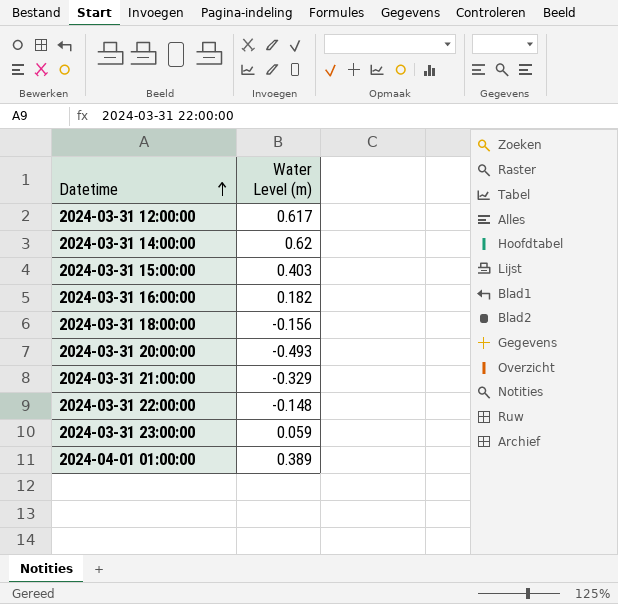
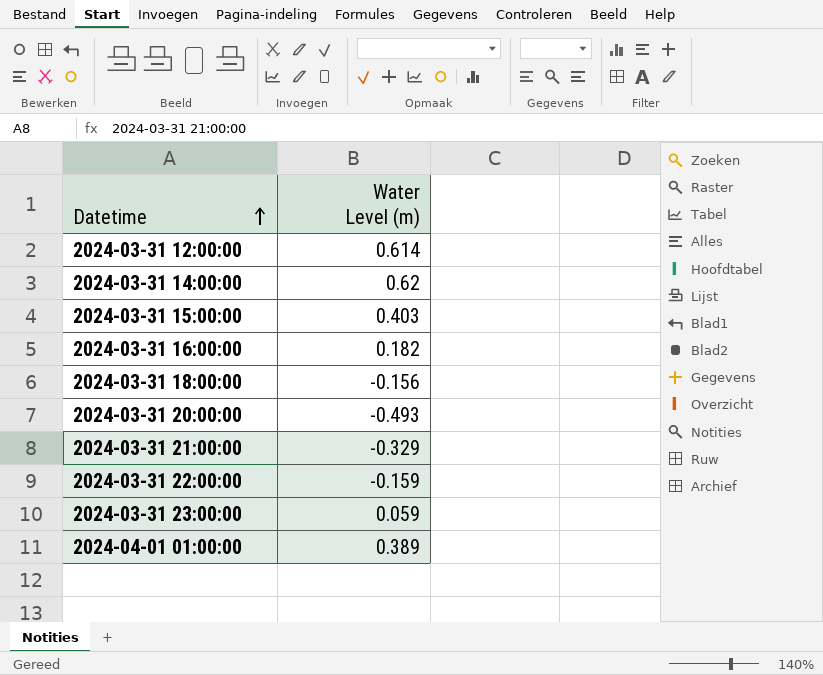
2024-03-31 12:00:00 | Water Level (m): 0.617 -> 0.614
2024-03-31 22:00:00 | Water Level (m): -0.148 -> -0.159

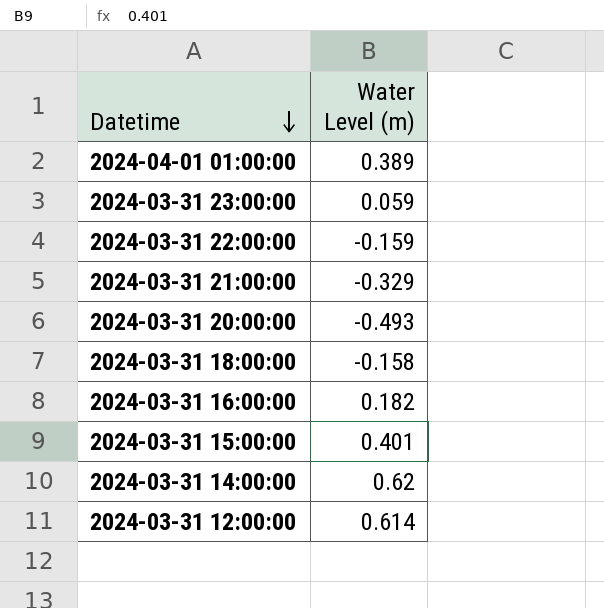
row order: Datetime ascending -> Datetime descending
2024-03-31 18:00:00 | Water Level (m): -0.156 -> -0.158
2024-03-31 15:00:00 | Water Level (m): 0.403 -> 0.401

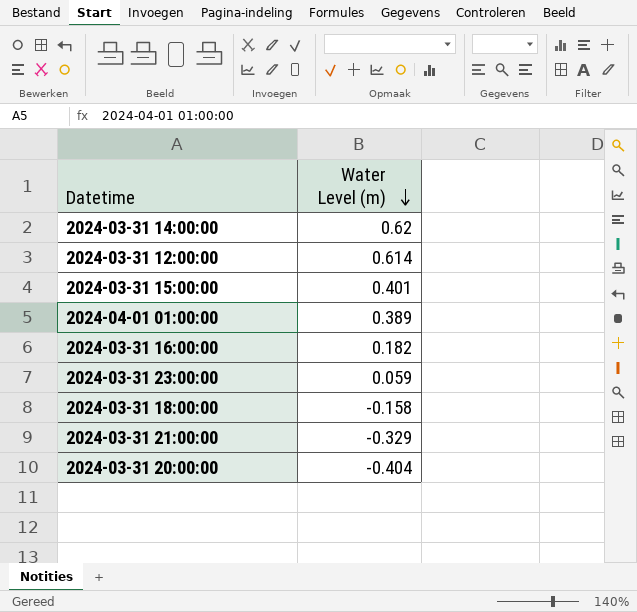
row order: Datetime descending -> Water Level (m) descending
row 2024-03-31 22:00:00: -0.159 -> none
2024-03-31 20:00:00 | Water Level (m): -0.493 -> -0.404

